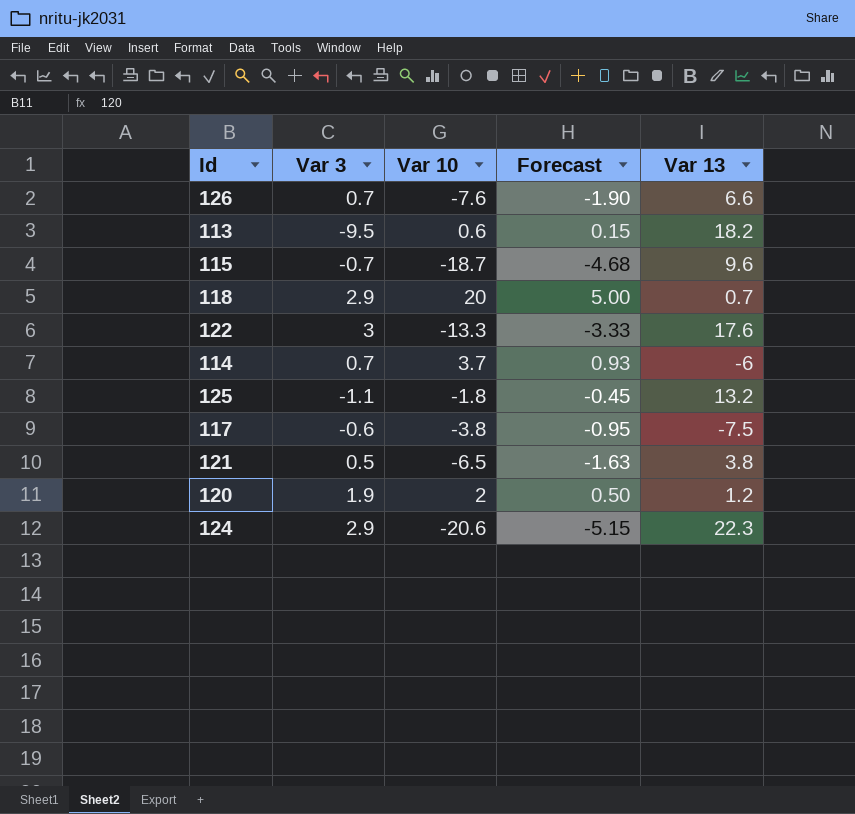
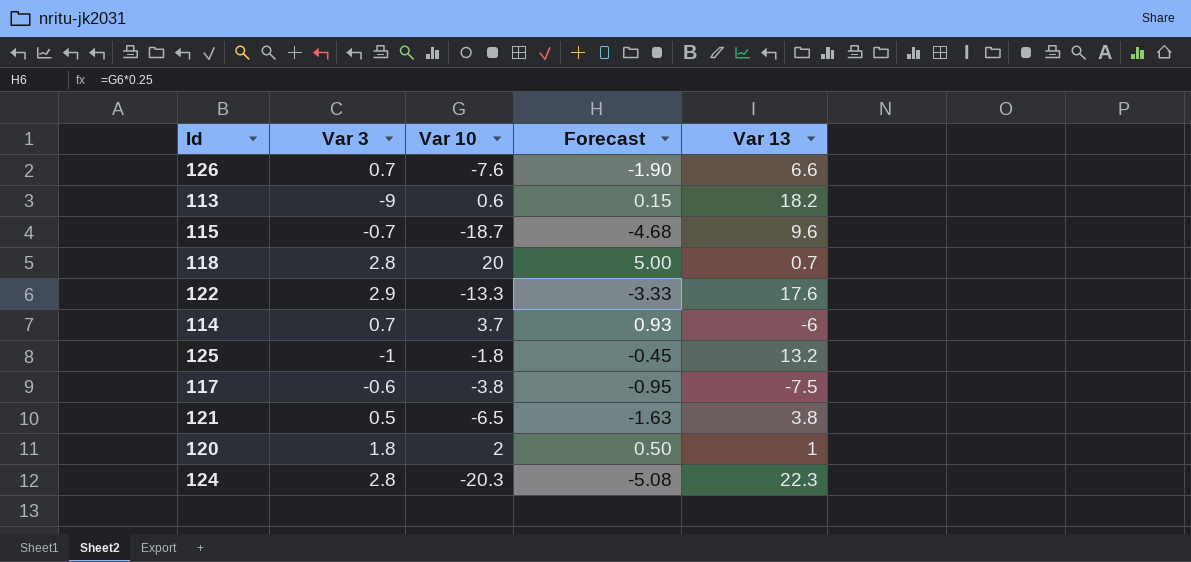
113 | Var 3: -9.5 -> -9
118 | Var 3: 2.9 -> 2.8
122 | Var 3: 3 -> 2.9
125 | Var 3: -1.1 -> -1
120 | Var 3: 1.9 -> 1.8
120 | Var 13: 1.2 -> 1
124 | Var 3: 2.9 -> 2.8
124 | Var 10: -20.6 -> -20.3
124 | Forecast: -5.15 -> -5.08

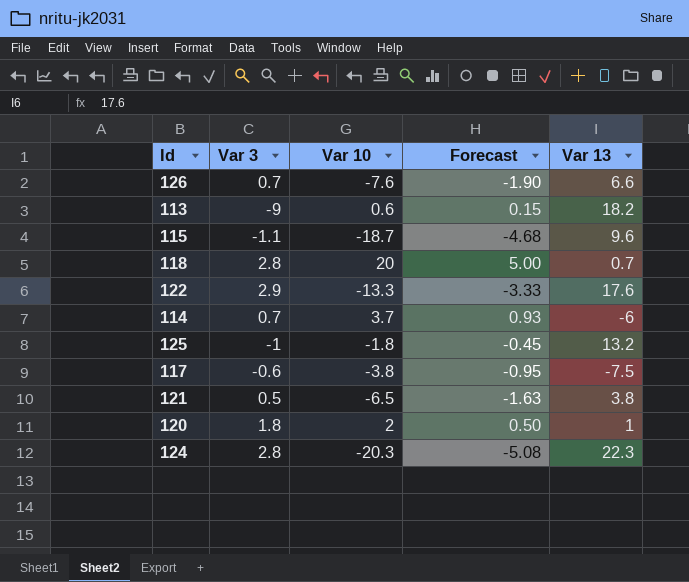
115 | Var 3: -0.7 -> -1.1

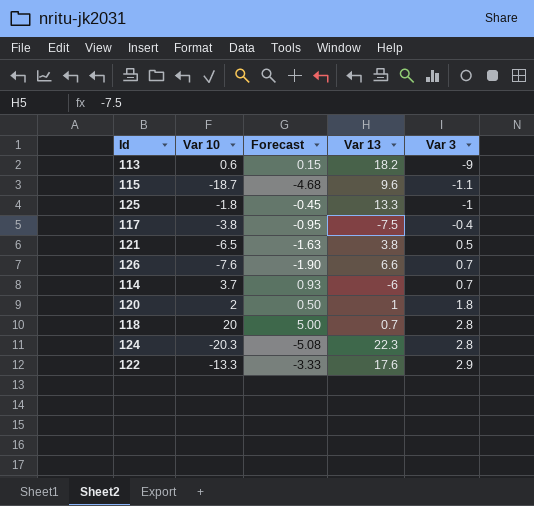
row order: none -> Var 3 ascending
column Var 3 | position: 2 -> 5
125 | Var 13: 13.2 -> 13.3
117 | Var 3: -0.6 -> -0.4

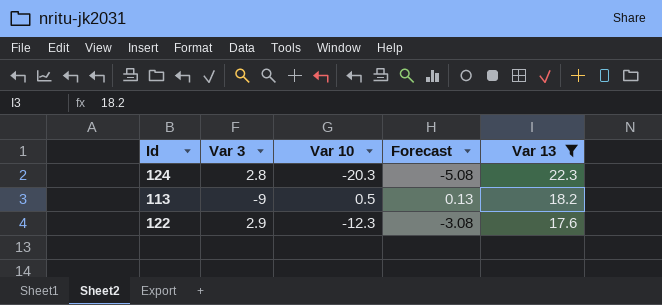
filter: none -> Var 13 >= 17.6
row order: Var 3 ascending -> Var 13 descending
column Var 3 | position: 5 -> 2
113 | Var 10: 0.6 -> 0.5
113 | Forecast: 0.15 -> 0.13
122 | Var 10: -13.3 -> -12.3
122 | Forecast: -3.33 -> -3.08

